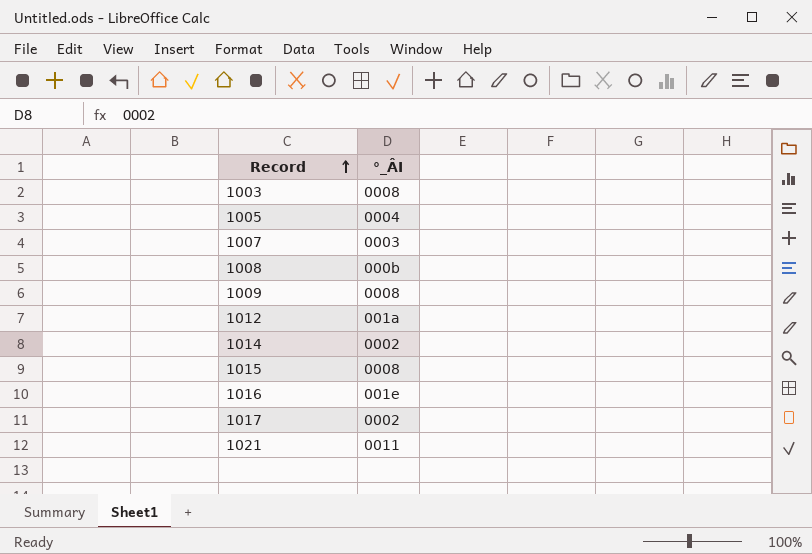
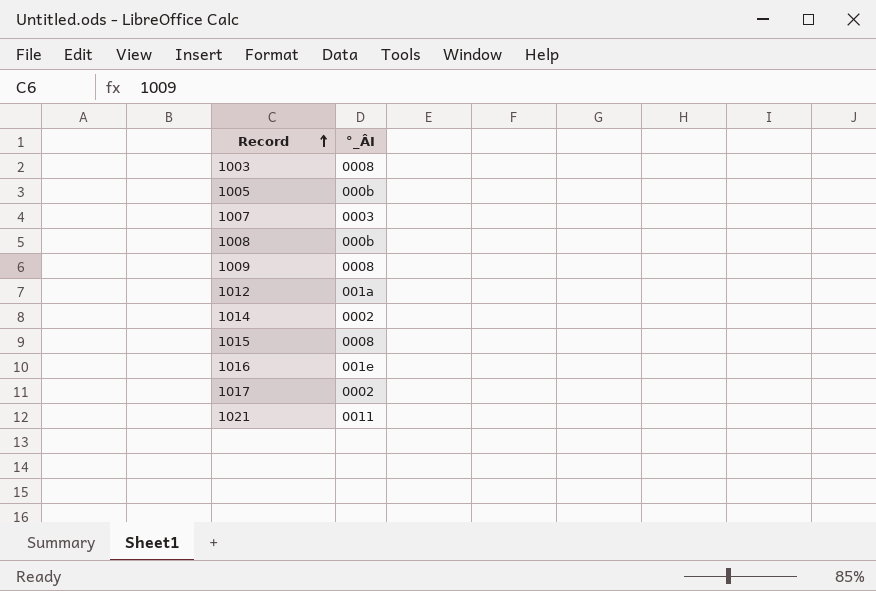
1005 | °_ÂI: 0004 -> 000b

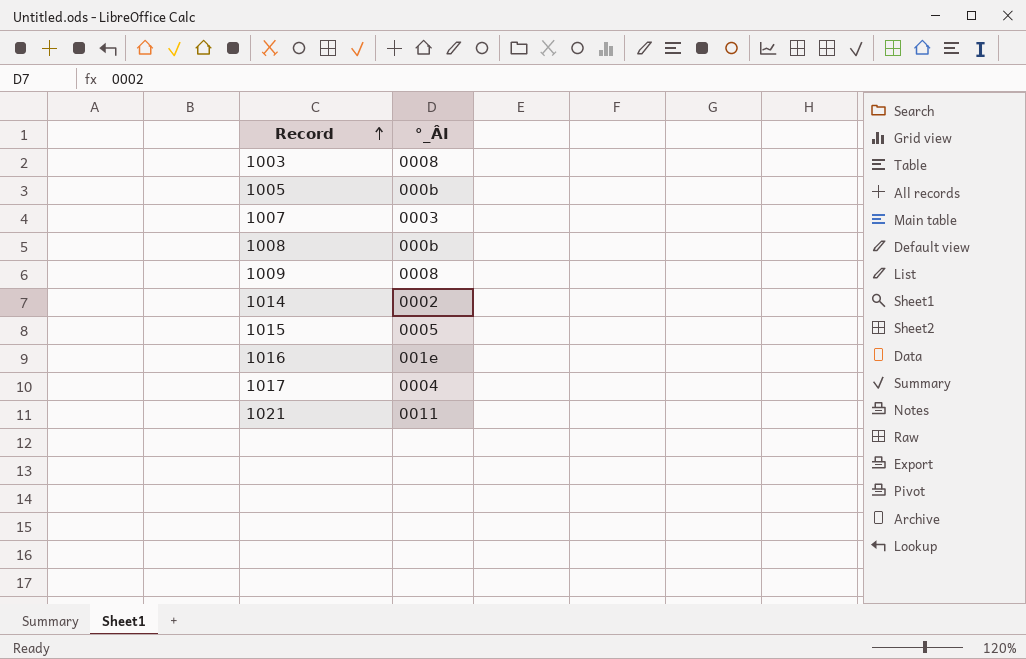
row 1012: 001a -> none
1015 | °_ÂI: 0008 -> 0005
1017 | °_ÂI: 0002 -> 0004

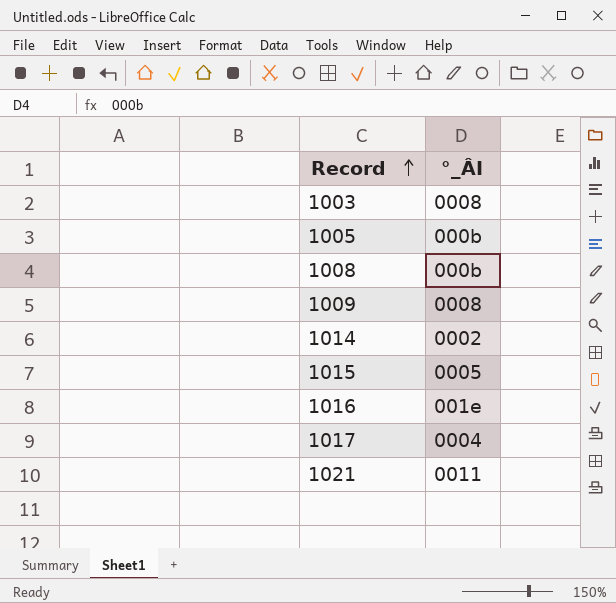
row 1007: 0003 -> none

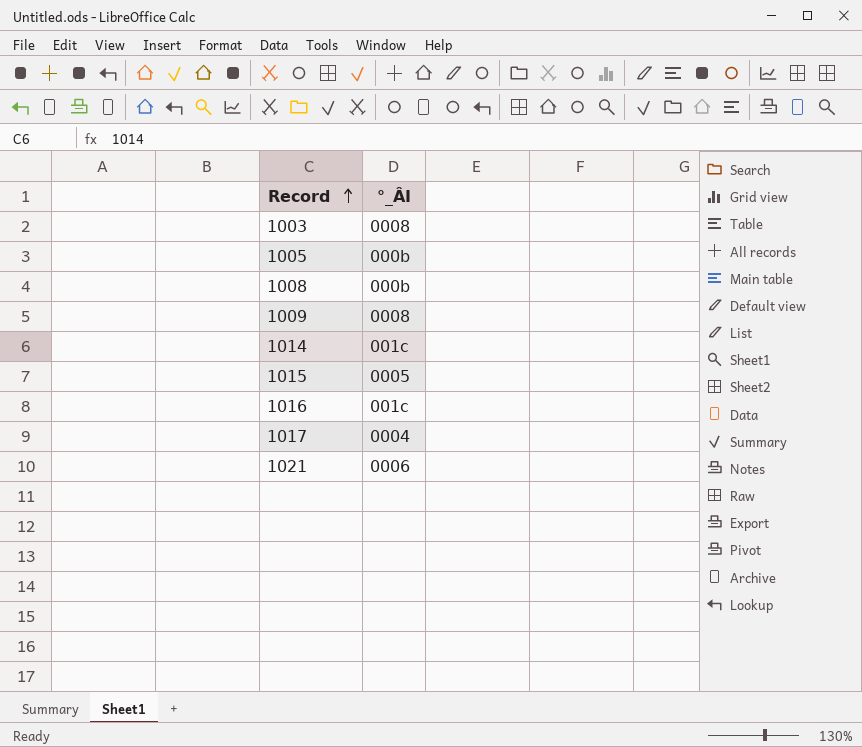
1014 | °_ÂI: 0002 -> 001c
1016 | °_ÂI: 001e -> 001c
1021 | °_ÂI: 0011 -> 0006

